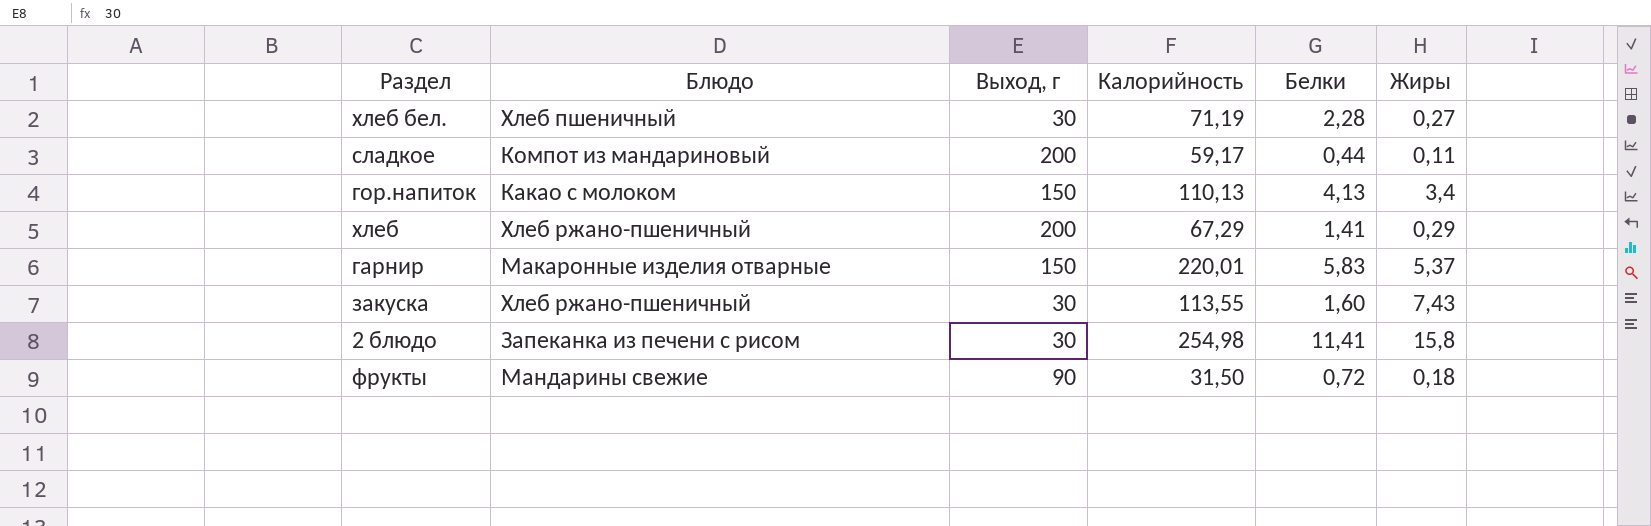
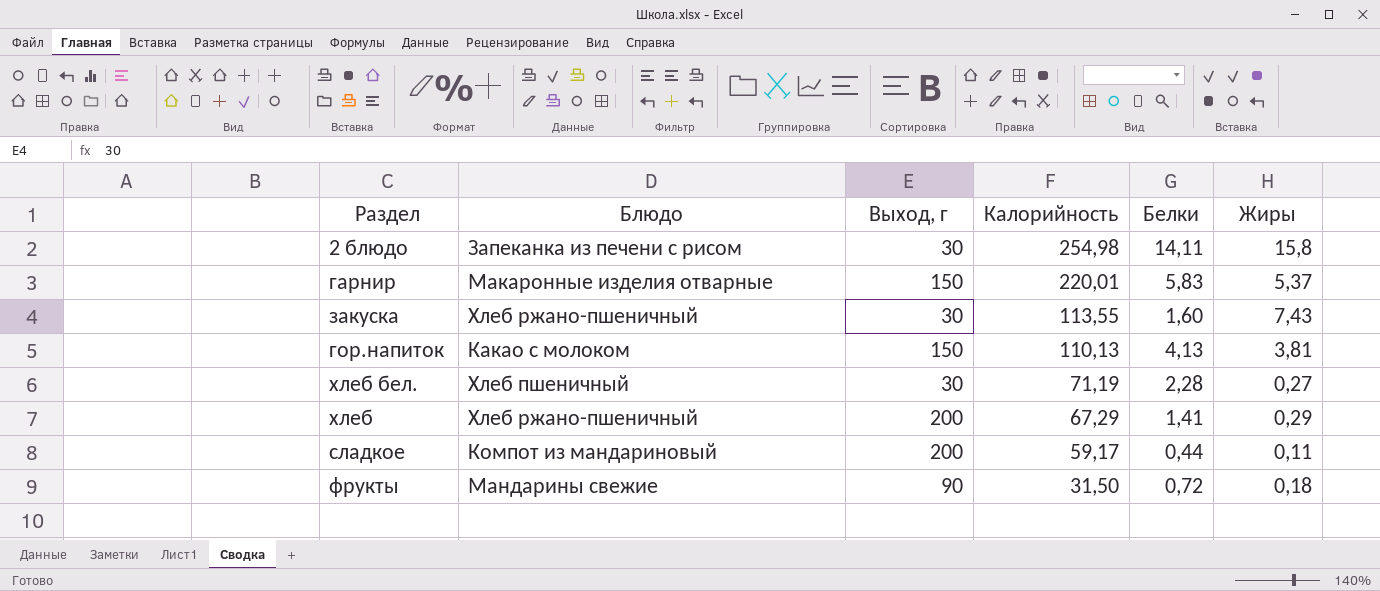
row order: none -> Калорийность descending
2 блюдо | Белки: 11,41 -> 14,11
гор.напиток | Жиры: 3,4 -> 3,81

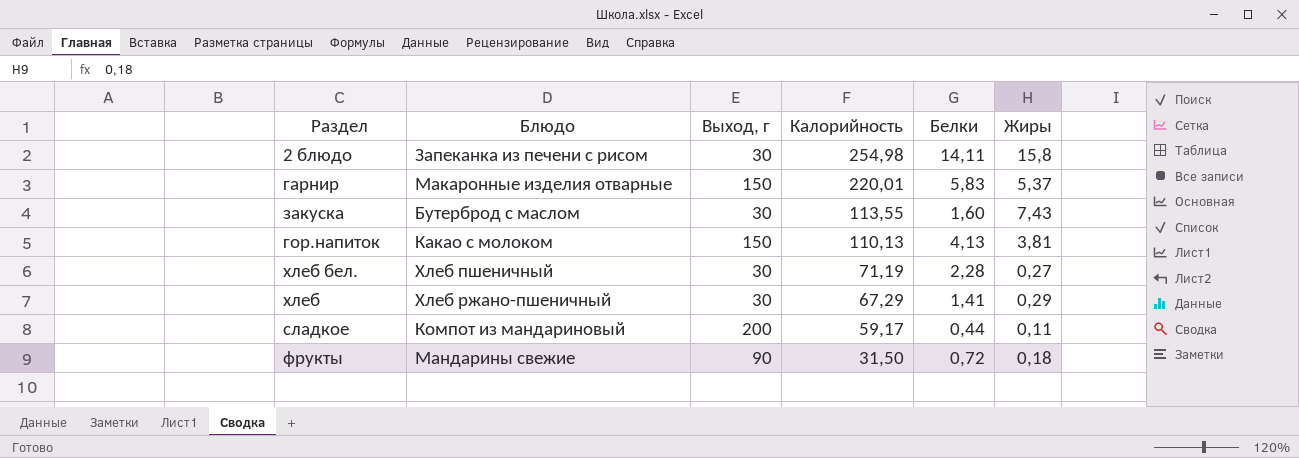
закуска | Блюдо: Хлеб ржано-пшеничный -> Бутерброд с маслом
хлеб | Выход, г: 200 -> 30

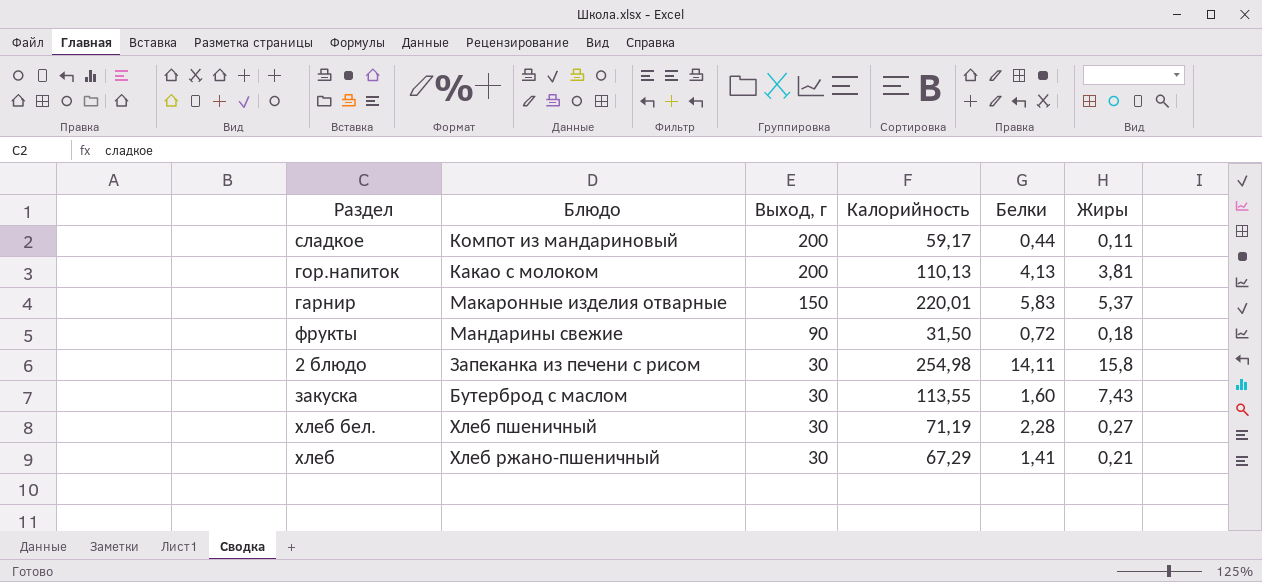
row order: Калорийность descending -> Выход, г descending
гор.напиток | Выход, г: 150 -> 200
хлеб | Жиры: 0,29 -> 0,21

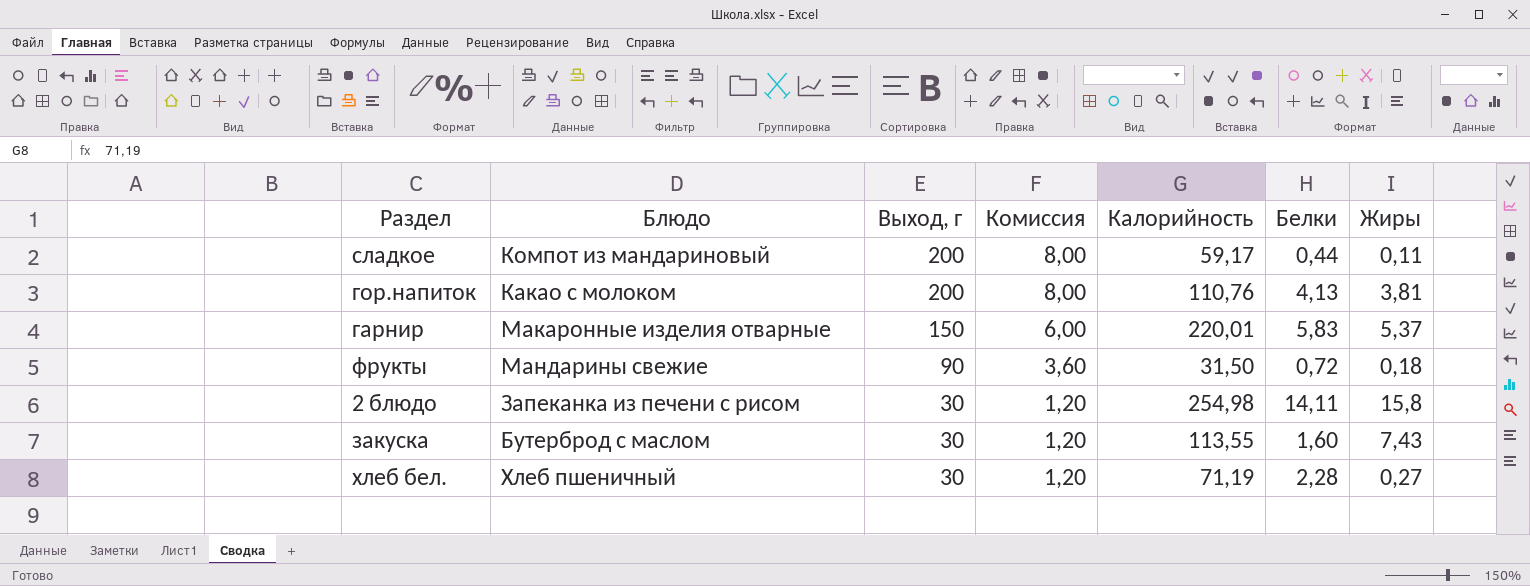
column Комиссия | formula: none -> [Выход, г] * 0,04
row хлеб: Хлеб ржано-пшеничный | 30 | 67,29 | 1,41 | 0,21 -> none
гор.напиток | Калорийность: 110,13 -> 110,76

